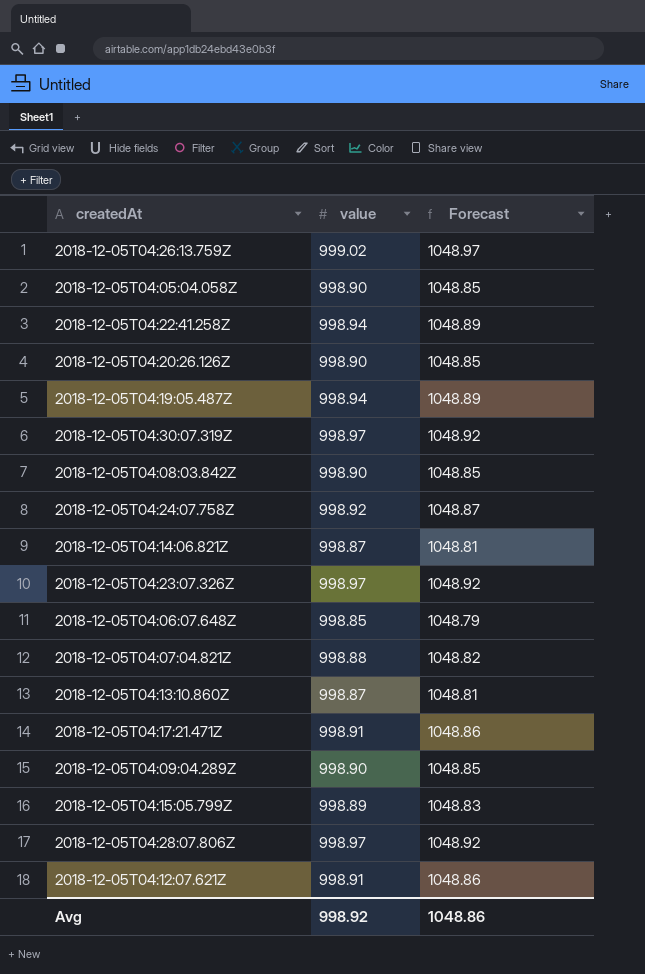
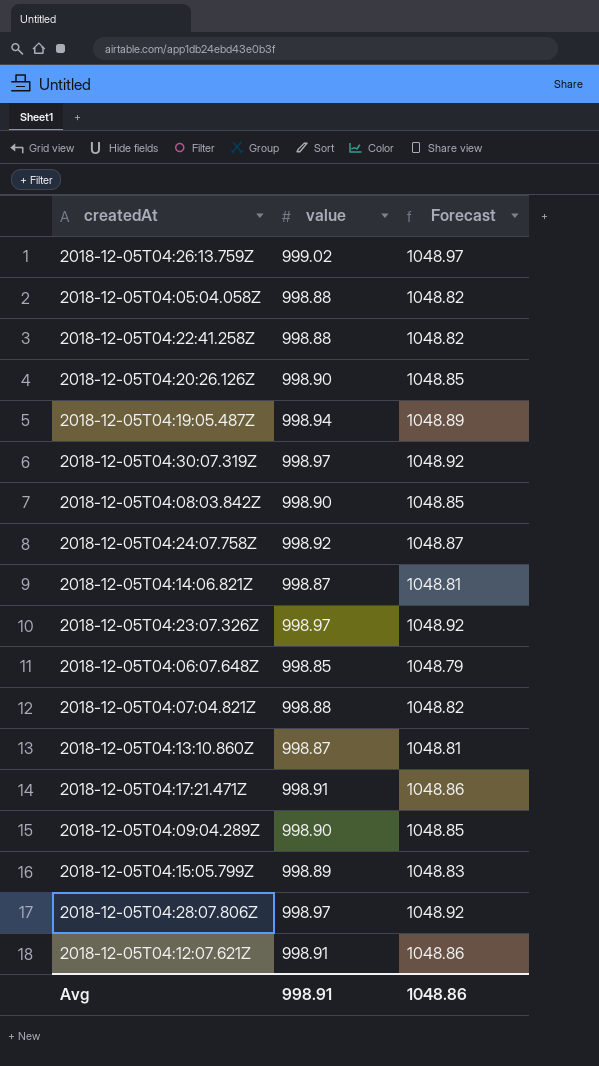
2018-12-05T04:05:04.058Z | value: 998.90 -> 998.88
2018-12-05T04:05:04.058Z | Forecast: 1048.85 -> 1048.82
2018-12-05T04:22:41.258Z | value: 998.94 -> 998.88
2018-12-05T04:22:41.258Z | Forecast: 1048.89 -> 1048.82
Avg | value: 998.92 -> 998.91

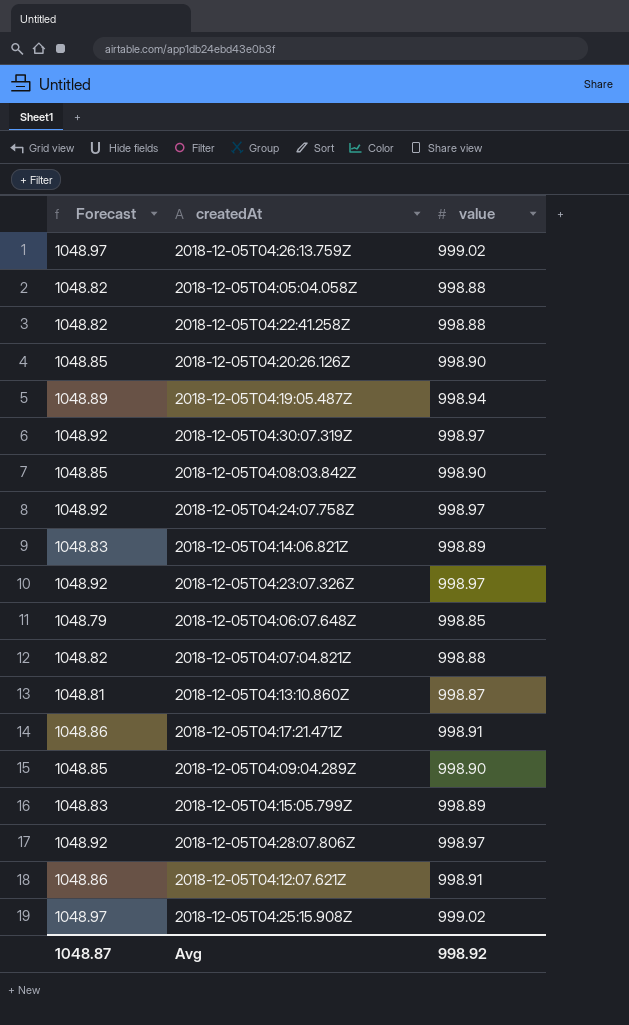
column Forecast | position: 3 -> 1
2018-12-05T04:24:07.758Z | Forecast: 1048.87 -> 1048.92
2018-12-05T04:24:07.758Z | value: 998.92 -> 998.97
2018-12-05T04:14:06.821Z | Forecast: 1048.81 -> 1048.83
2018-12-05T04:14:06.821Z | value: 998.87 -> 998.89
row 2018-12-05T04:25:15.908Z: none -> 1048.97 | 999.02
Avg | Forecast: 1048.86 -> 1048.87
Avg | value: 998.91 -> 998.92

